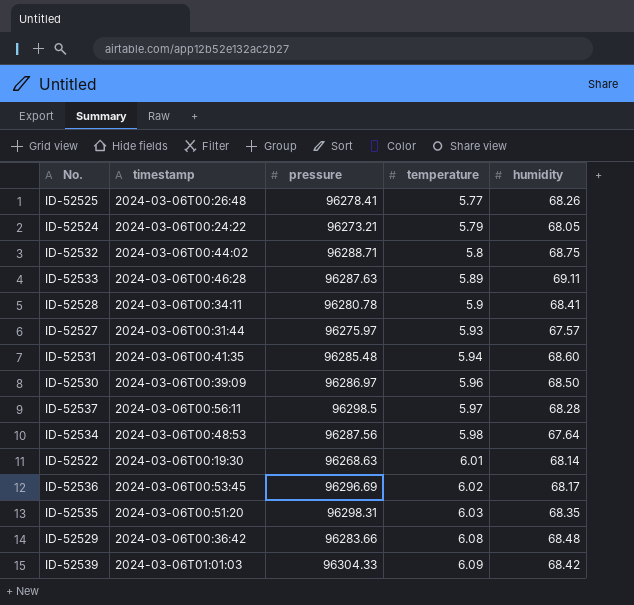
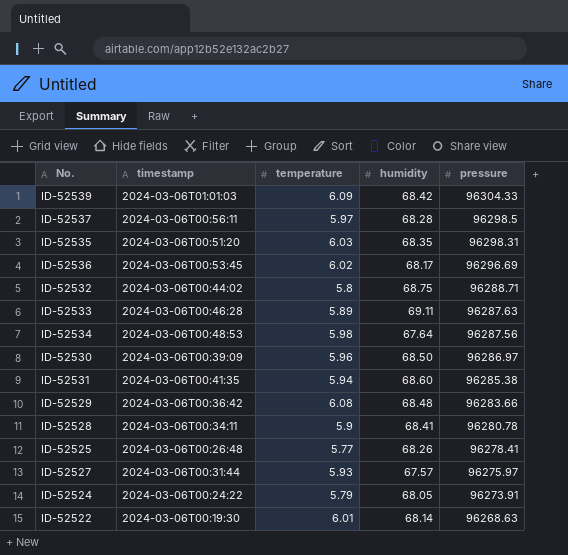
row order: temperature ascending -> pressure descending
column pressure | position: 3 -> 5
ID-52531 | pressure: 96285.48 -> 96285.38
ID-52524 | pressure: 96273.21 -> 96273.91

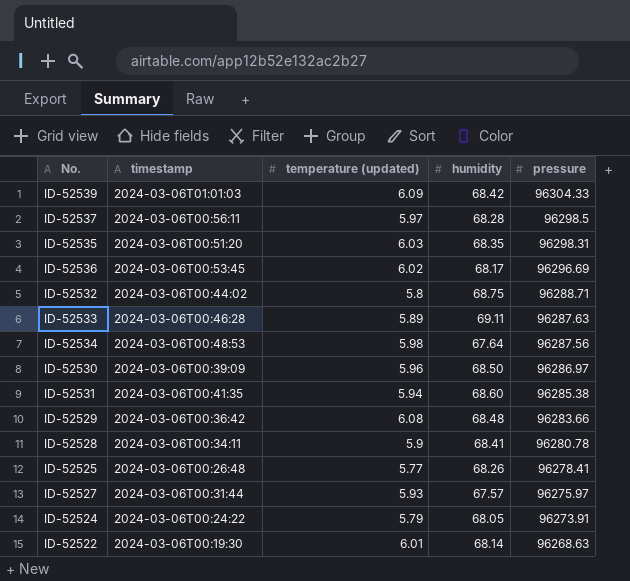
column name: temperature -> temperature (updated)

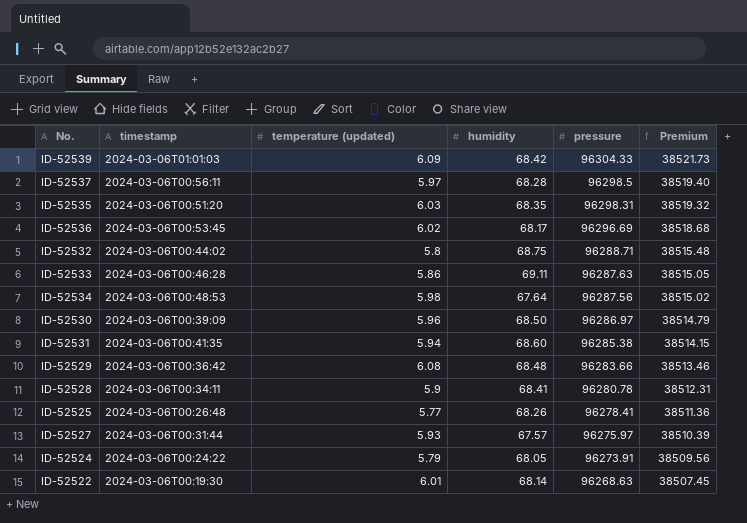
column Premium | formula: none -> [pressure] * 0.4
ID-52533 | temperature (updated): 5.89 -> 5.86

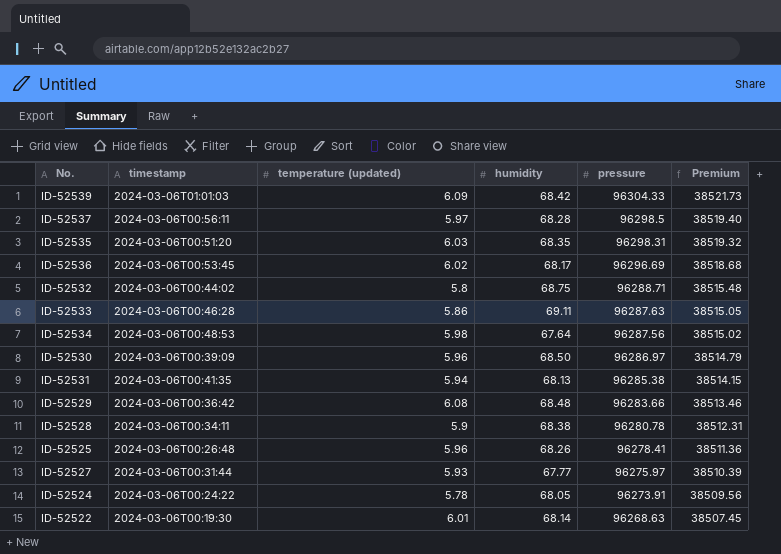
ID-52531 | humidity: 68.60 -> 68.13
ID-52528 | humidity: 68.41 -> 68.38
ID-52525 | temperature (updated): 5.77 -> 5.96
ID-52527 | humidity: 67.57 -> 67.77
ID-52524 | temperature (updated): 5.79 -> 5.78

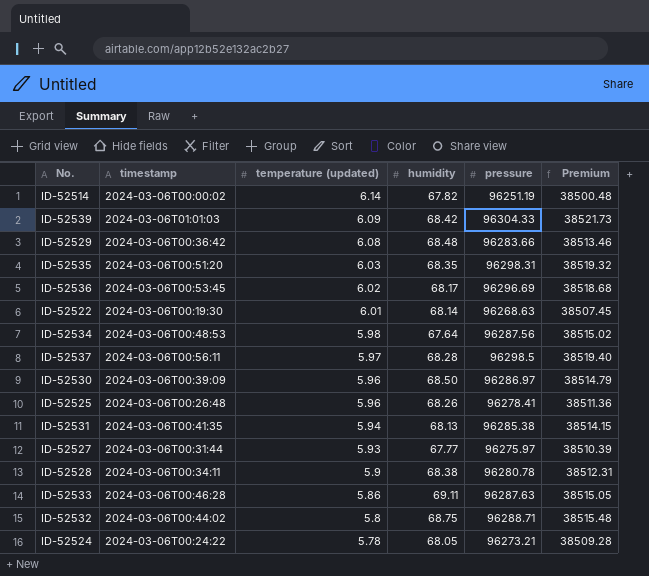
row order: pressure descending -> temperature (updated) descending
row ID-52514: none -> 2024-03-06T00:00:02 | 6.14 | 67.82 | 96251.19 | 38500.48
ID-52524 | pressure: 96273.91 -> 96273.21
ID-52524 | Premium: 38509.56 -> 38509.28

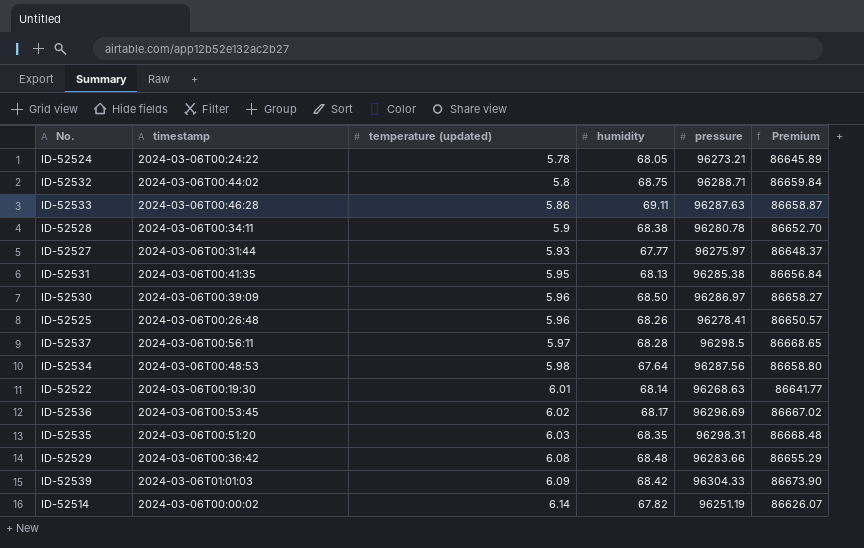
row order: temperature (updated) descending -> temperature (updated) ascending
column Premium | formula: [pressure] * 0.4 -> [pressure] * 0.9
ID-52531 | temperature (updated): 5.94 -> 5.95

